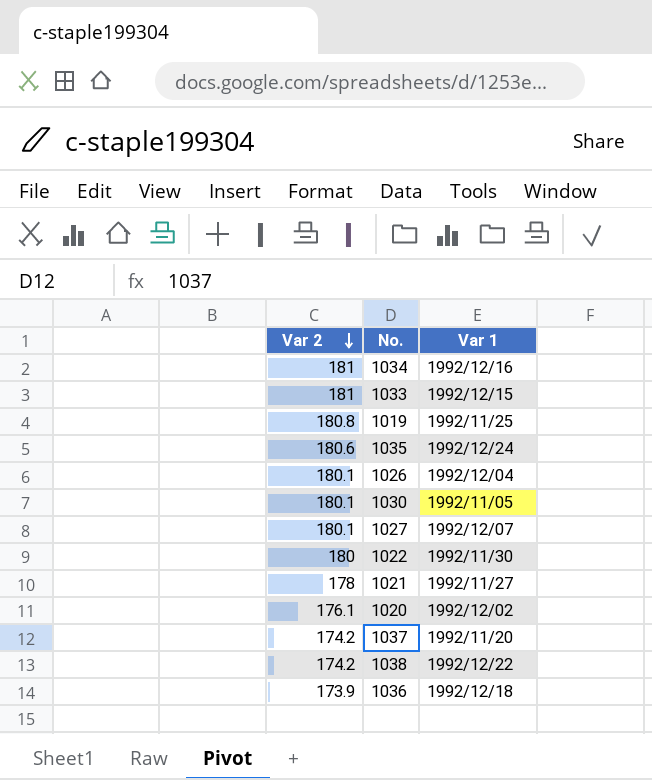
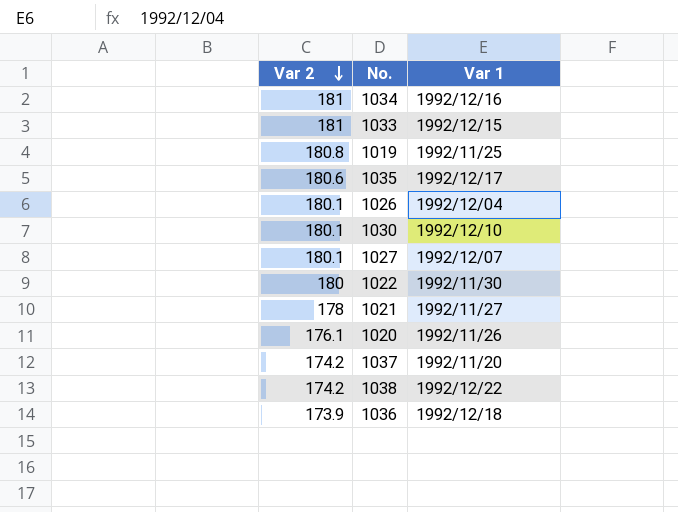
1035 | Var 1: 1992/12/24 -> 1992/12/17
1030 | Var 1: 1992/11/05 -> 1992/12/10
1020 | Var 1: 1992/12/02 -> 1992/11/26

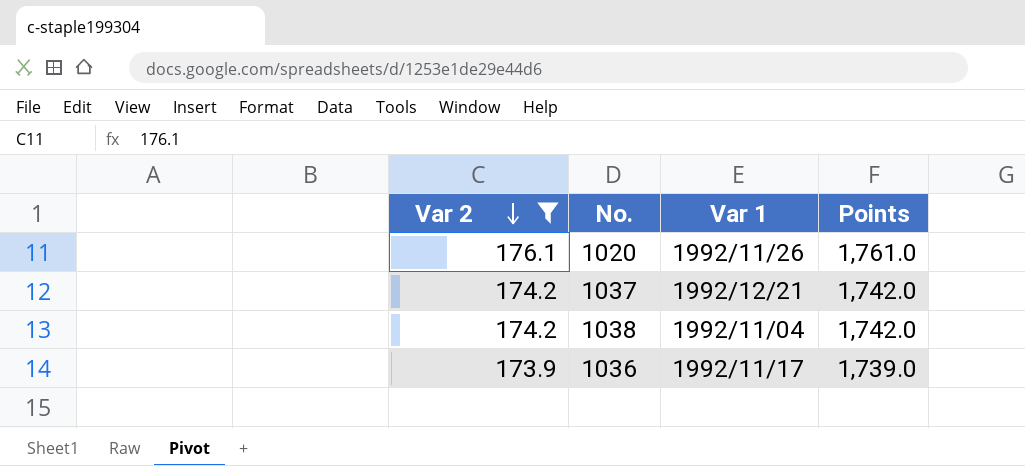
filter: none -> Var 2 <= 176.1
column Points | formula: none -> [Var 2] * 10
1037 | Var 1: 1992/11/20 -> 1992/12/21
1038 | Var 1: 1992/12/22 -> 1992/11/04
1036 | Var 1: 1992/12/18 -> 1992/11/17

